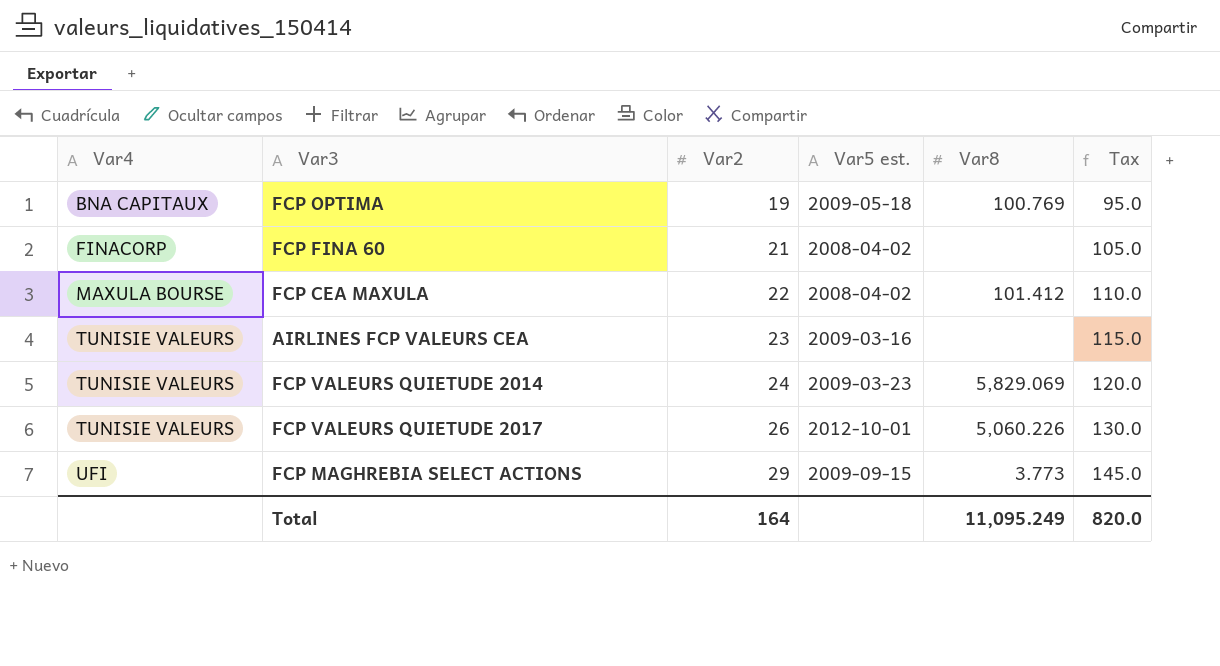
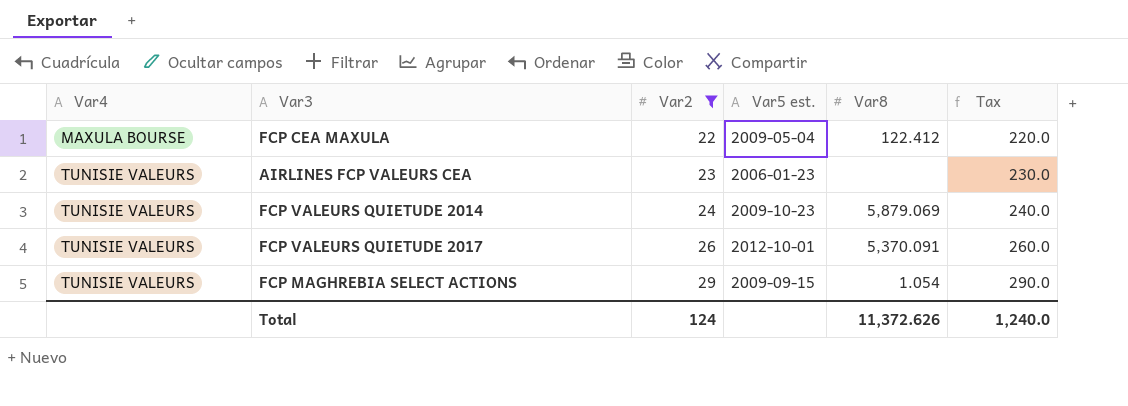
filter: none -> Var2 >= 22
column Tax | formula: [Var2] * 5 -> [Var2] * 10
FCP CEA MAXULA | Var5 est.: 2008-04-02 -> 2009-05-04
FCP CEA MAXULA | Var8: 101.412 -> 122.412
AIRLINES FCP VALEURS CEA | Var5 est.: 2009-03-16 -> 2006-01-23
FCP VALEURS QUIETUDE 2014 | Var5 est.: 2009-03-23 -> 2009-10-23
FCP VALEURS QUIETUDE 2014 | Var8: 5,829.069 -> 5,879.069
FCP VALEURS QUIETUDE 2017 | Var8: 5,060.226 -> 5,370.091
FCP MAGHREBIA SELECT ACTIONS | Var4: UFI -> TUNISIE VALEURS
FCP MAGHREBIA SELECT ACTIONS | Var8: 3.773 -> 1.054
Total | Var2: 164 -> 124
Total | Var8: 11,095.249 -> 11,372.626
Total | Tax: 820.0 -> 1,240.0

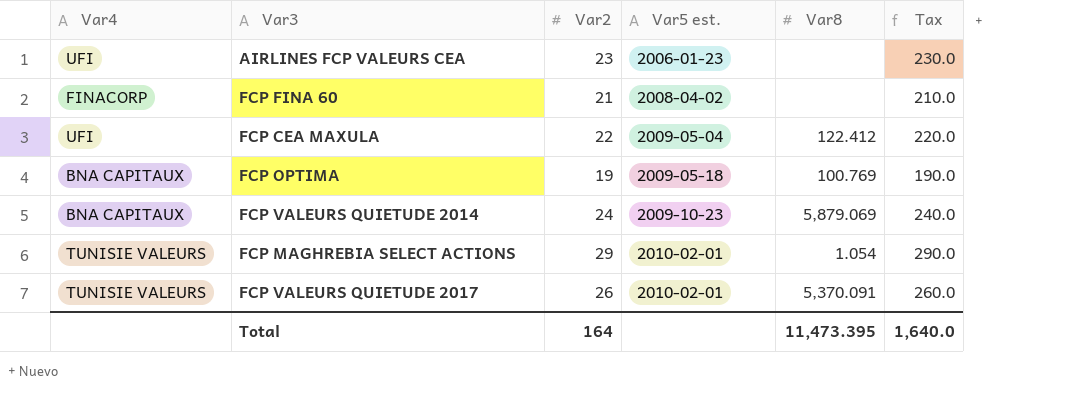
filter: Var2 >= 22 -> none
row order: Var4 ascending -> Var5 est. ascending
AIRLINES FCP VALEURS CEA | Var4: TUNISIE VALEURS -> UFI
FCP CEA MAXULA | Var4: MAXULA BOURSE -> UFI
FCP VALEURS QUIETUDE 2014 | Var4: TUNISIE VALEURS -> BNA CAPITAUX
FCP MAGHREBIA SELECT ACTIONS | Var5 est.: 2009-09-15 -> 2010-02-01
FCP VALEURS QUIETUDE 2017 | Var5 est.: 2012-10-01 -> 2010-02-01
Total | Var2: 124 -> 164
Total | Var8: 11,372.626 -> 11,473.395
Total | Tax: 1,240.0 -> 1,640.0

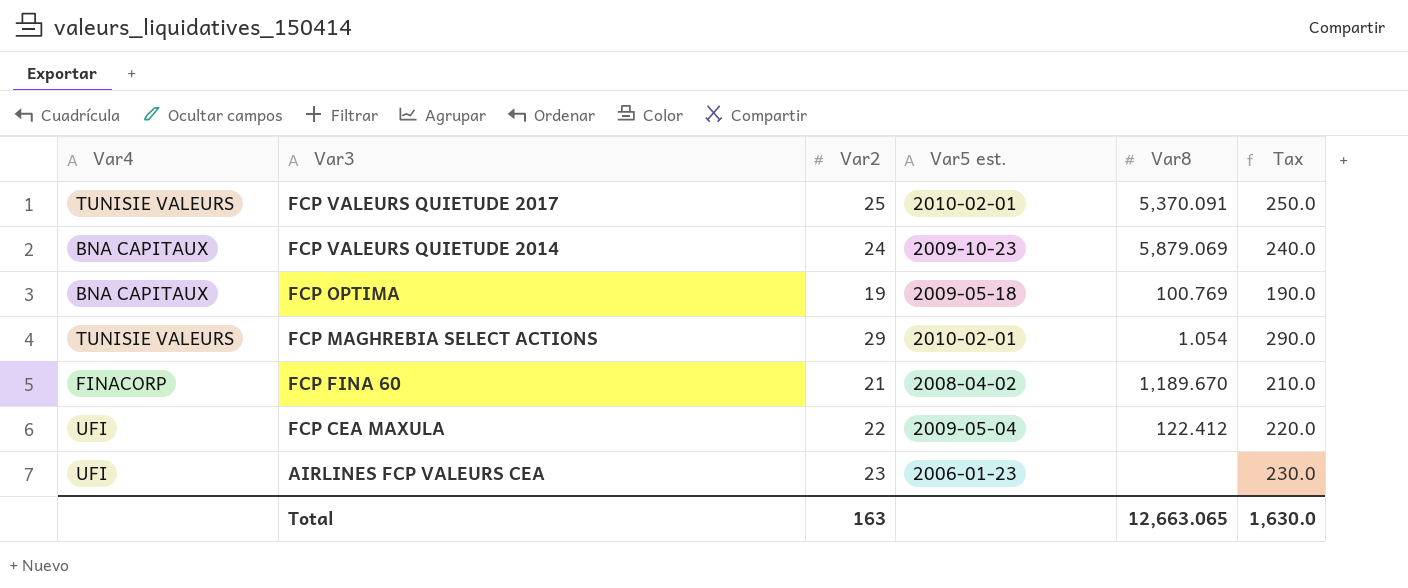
row order: Var5 est. ascending -> Var3 descending
FCP VALEURS QUIETUDE 2017 | Var2: 26 -> 25
FCP VALEURS QUIETUDE 2017 | Tax: 260.0 -> 250.0
FCP FINA 60 | Var8: none -> 1,189.670
Total | Var2: 164 -> 163
Total | Var8: 11,473.395 -> 12,663.065
Total | Tax: 1,640.0 -> 1,630.0

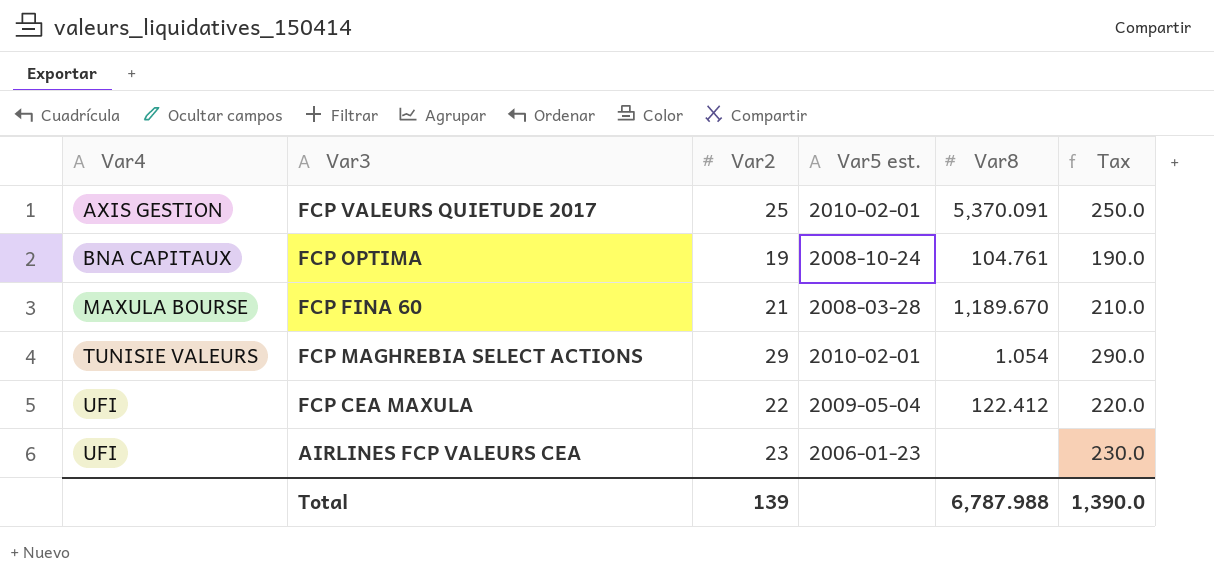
row order: Var3 descending -> Var4 ascending
row FCP VALEURS QUIETUDE 2014: BNA CAPITAUX | 24 | 2009-10-23 | 5,879.069 | 240.0 -> none
FCP VALEURS QUIETUDE 2017 | Var4: TUNISIE VALEURS -> AXIS GESTION
FCP OPTIMA | Var5 est.: 2009-05-18 -> 2008-10-24
FCP OPTIMA | Var8: 100.769 -> 104.761
FCP FINA 60 | Var4: FINACORP -> MAXULA BOURSE
FCP FINA 60 | Var5 est.: 2008-04-02 -> 2008-03-28
Total | Var2: 163 -> 139
Total | Var8: 12,663.065 -> 6,787.988
Total | Tax: 1,630.0 -> 1,390.0

